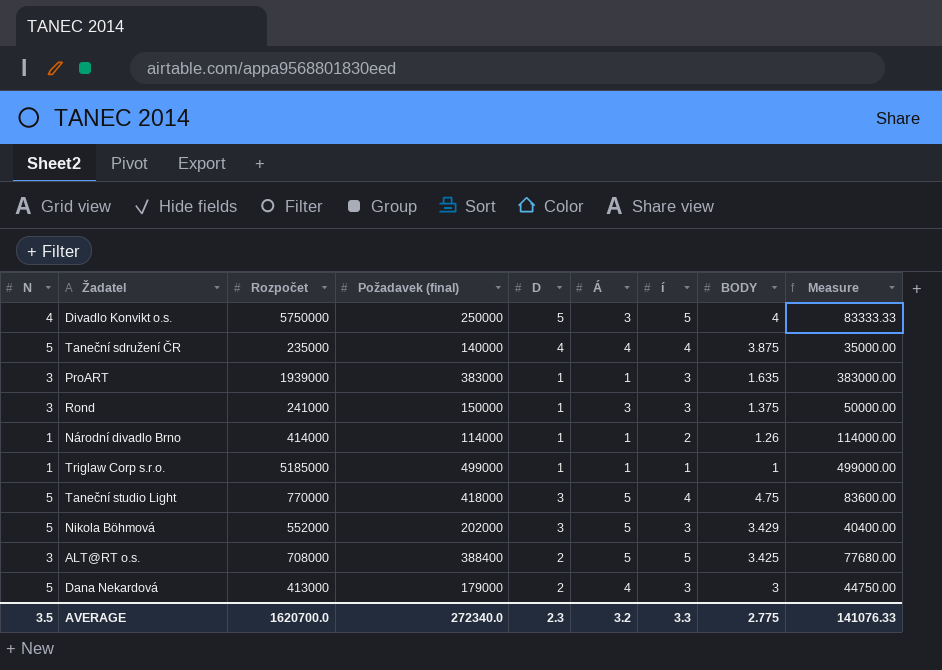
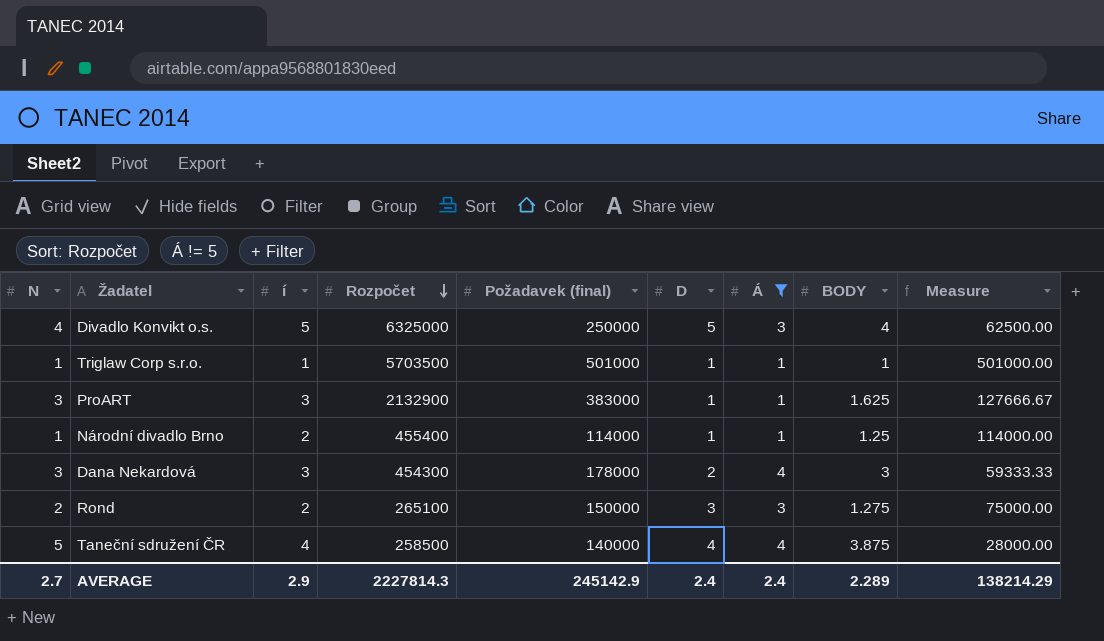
filter: none -> Á != 5
row order: none -> Rozpočet descending
column í | position: 7 -> 3
column Measure | formula: [Požadavek (final)] / [Á] -> [Požadavek (final)] / [N]
Divadlo Konvikt o.s. | Rozpočet: 5750000 -> 6325000
Triglaw Corp s.r.o. | Rozpočet: 5185000 -> 5703500
Triglaw Corp s.r.o. | Požadavek (final): 499000 -> 501000
ProART | Rozpočet: 1939000 -> 2132900
ProART | BODY: 1.635 -> 1.625
Národní divadlo Brno | Rozpočet: 414000 -> 455400
Národní divadlo Brno | BODY: 1.26 -> 1.25
Dana Nekardová | N: 5 -> 3
Dana Nekardová | Rozpočet: 413000 -> 454300
Dana Nekardová | Požadavek (final): 179000 -> 178000
Rond | N: 3 -> 2
Rond | í: 3 -> 2
Rond | Rozpočet: 241000 -> 265100
Rond | D: 1 -> 3
Rond | BODY: 1.375 -> 1.275
Taneční sdružení ČR | Rozpočet: 235000 -> 258500
AVERAGE | N: 3.5 -> 2.7
AVERAGE | í: 3.3 -> 2.9
AVERAGE | Rozpočet: 1620700.0 -> 2227814.3
AVERAGE | Požadavek (final): 272340.0 -> 245142.9
AVERAGE | D: 2.3 -> 2.4
AVERAGE | Á: 3.2 -> 2.4
AVERAGE | BODY: 2.775 -> 2.289
AVERAGE | Measure: 141076.33 -> 138214.29

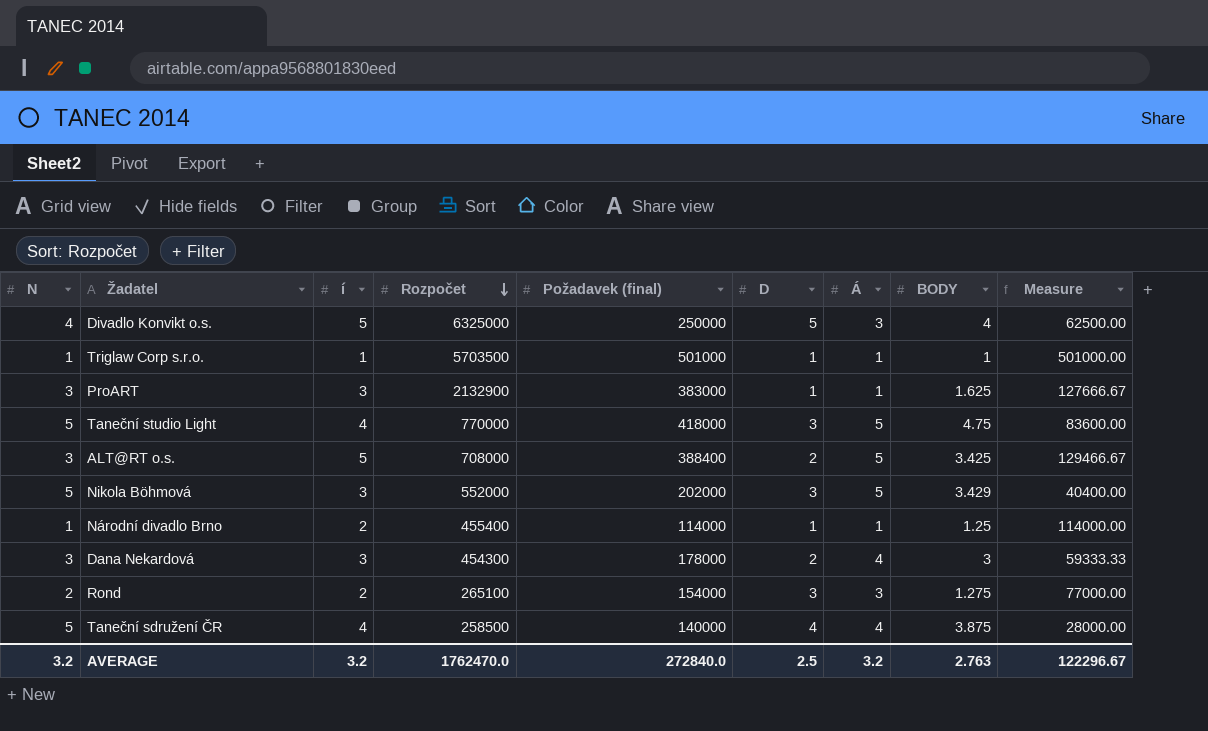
filter: Á != 5 -> none
Rond | Požadavek (final): 150000 -> 154000
Rond | Measure: 75000.00 -> 77000.00
AVERAGE | N: 2.7 -> 3.2
AVERAGE | í: 2.9 -> 3.2
AVERAGE | Rozpočet: 2227814.3 -> 1762470.0
AVERAGE | Požadavek (final): 245142.9 -> 272840.0
AVERAGE | D: 2.4 -> 2.5
AVERAGE | Á: 2.4 -> 3.2
AVERAGE | BODY: 2.289 -> 2.763
AVERAGE | Measure: 138214.29 -> 122296.67

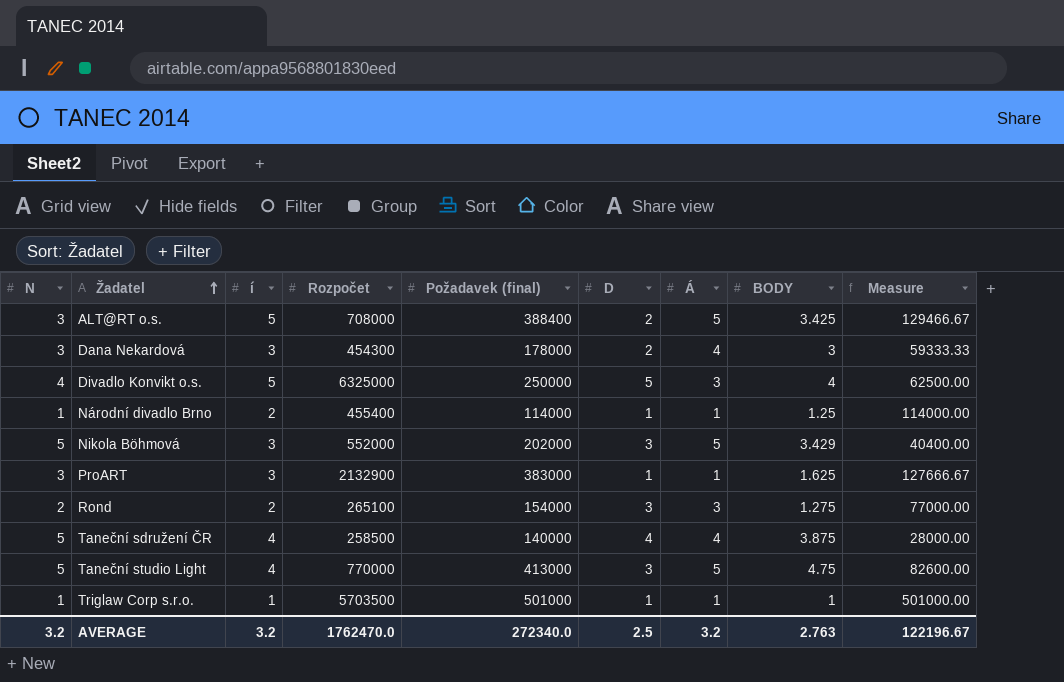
row order: Rozpočet descending -> Žadatel ascending
Taneční studio Light | Požadavek (final): 418000 -> 413000
Taneční studio Light | Measure: 83600.00 -> 82600.00
AVERAGE | Požadavek (final): 272840.0 -> 272340.0
AVERAGE | Measure: 122296.67 -> 122196.67

